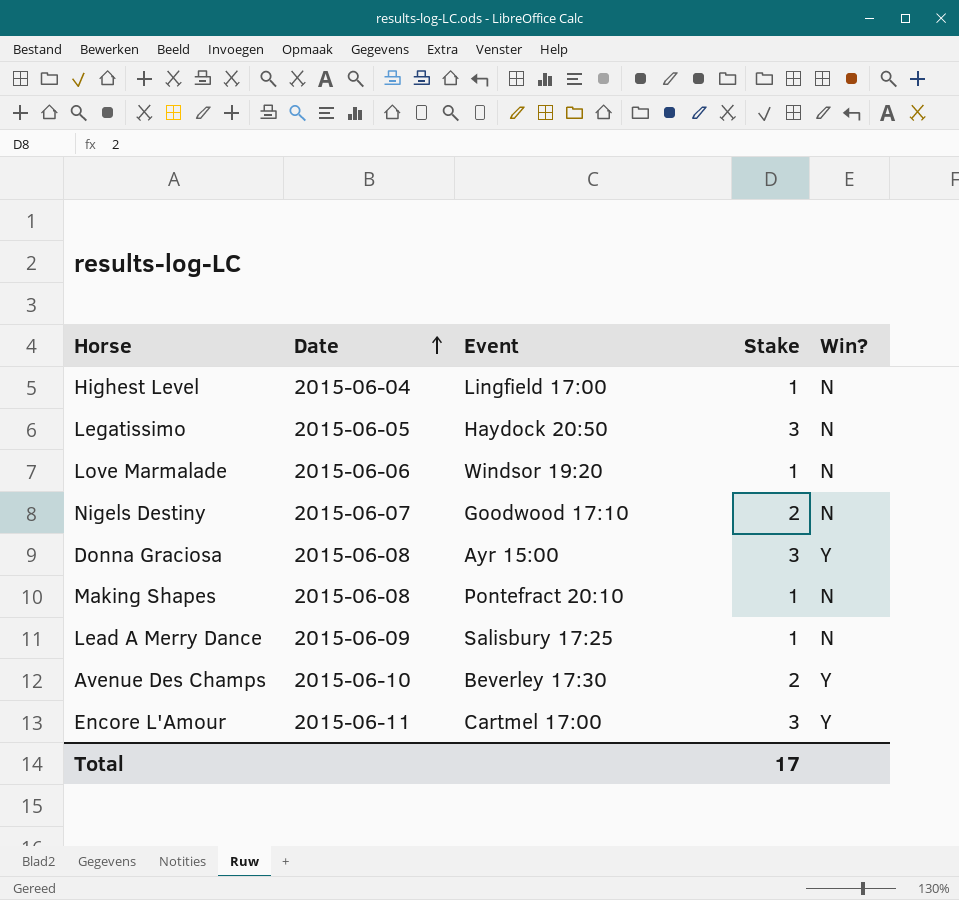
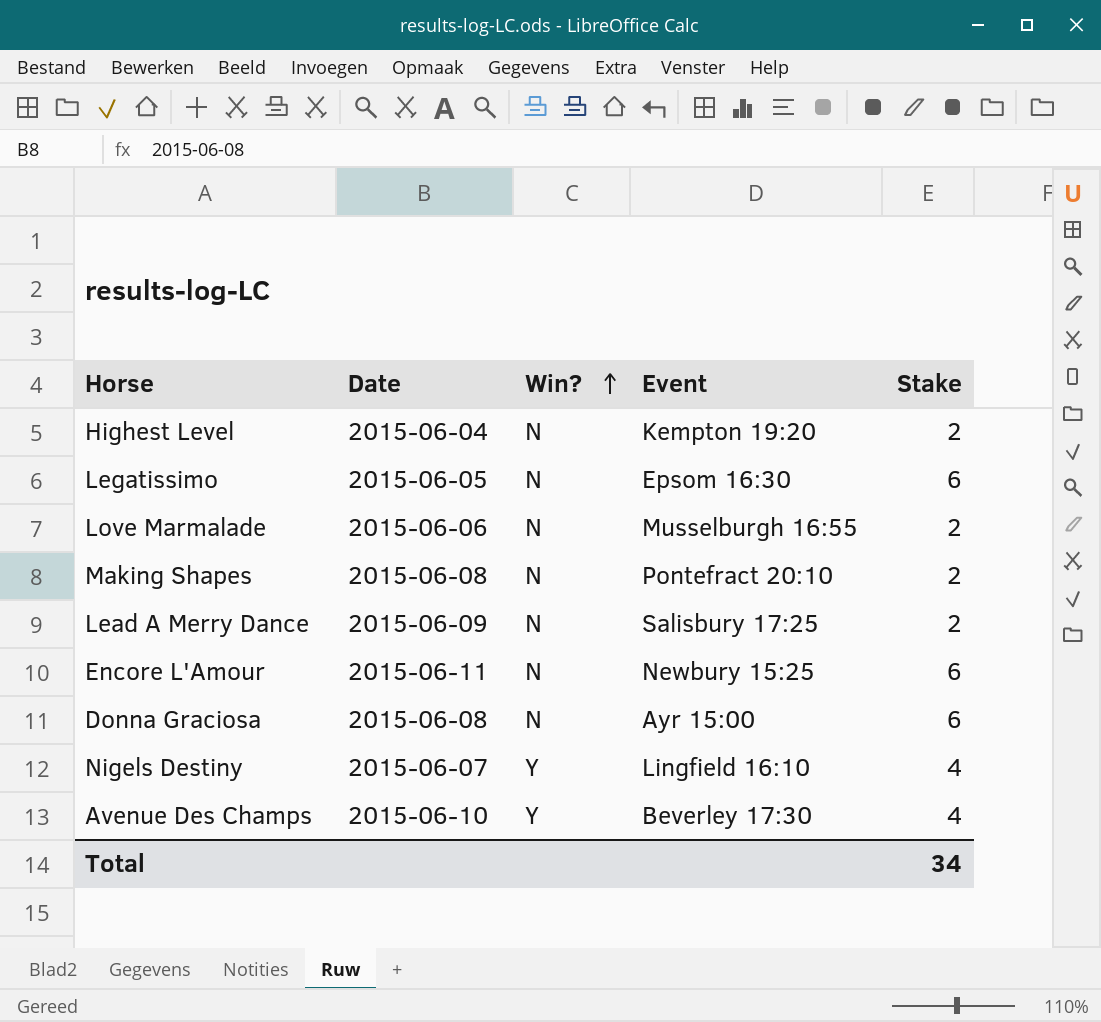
row order: Date ascending -> Win? ascending
column Win? | position: 5 -> 3
Highest Level | Event: Lingfield 17:00 -> Kempton 19:20
Highest Level | Stake: 1 -> 2
Legatissimo | Event: Haydock 20:50 -> Epsom 16:30
Legatissimo | Stake: 3 -> 6
Love Marmalade | Event: Windsor 19:20 -> Musselburgh 16:55
Love Marmalade | Stake: 1 -> 2
Making Shapes | Stake: 1 -> 2
Lead A Merry Dance | Stake: 1 -> 2
Encore L'Amour | Win?: Y -> N
Encore L'Amour | Event: Cartmel 17:00 -> Newbury 15:25
Encore L'Amour | Stake: 3 -> 6
Donna Graciosa | Win?: Y -> N
Donna Graciosa | Stake: 3 -> 6
Nigels Destiny | Win?: N -> Y
Nigels Destiny | Event: Goodwood 17:10 -> Lingfield 16:10
Nigels Destiny | Stake: 2 -> 4
Avenue Des Champs | Stake: 2 -> 4
Total | Stake: 17 -> 34

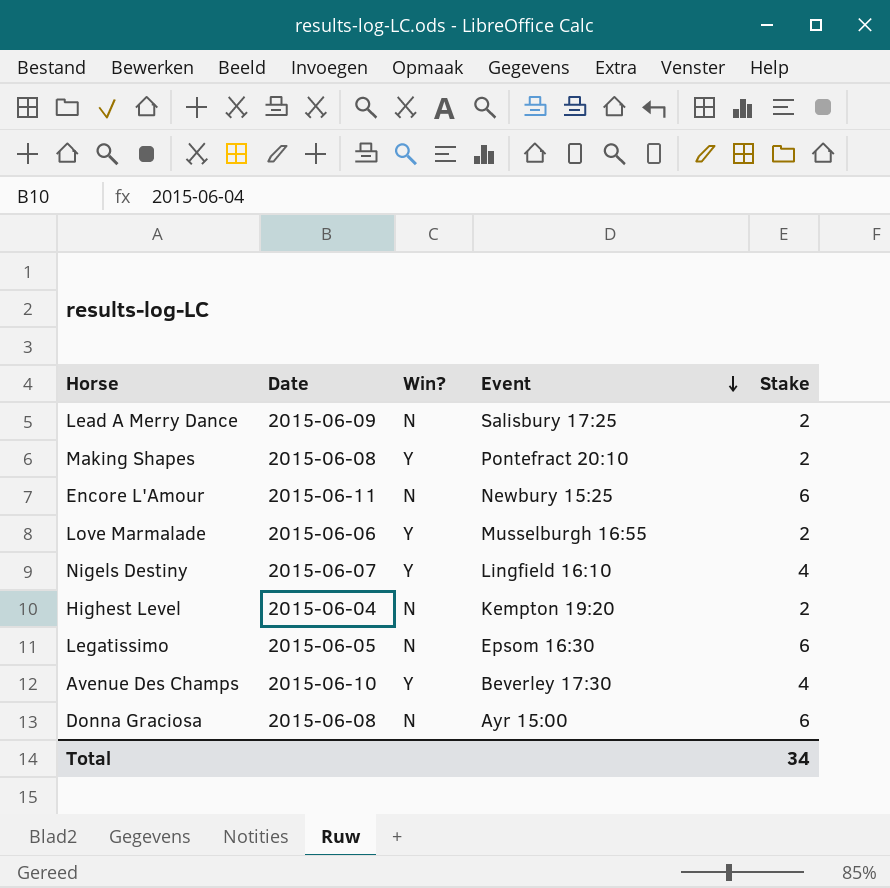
row order: Win? ascending -> Event descending
Making Shapes | Win?: N -> Y
Love Marmalade | Win?: N -> Y

